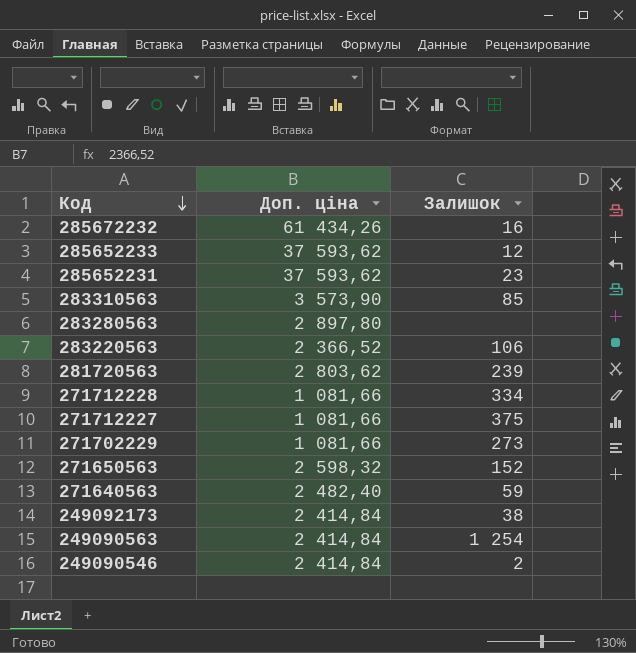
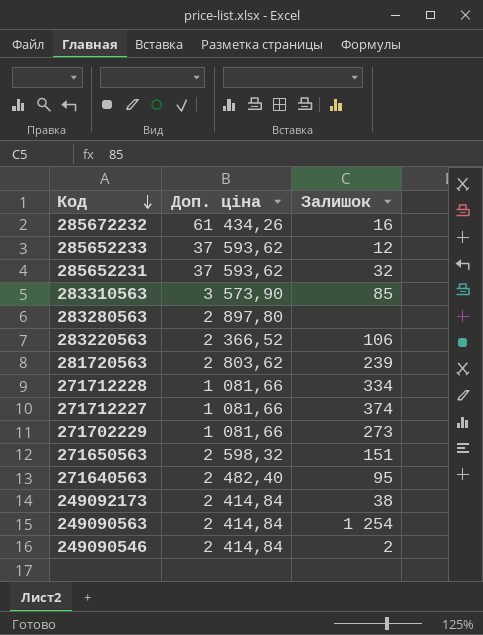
285652231 | Залишок: 23 -> 32
271712227 | Залишок: 375 -> 374
271650563 | Залишок: 152 -> 151
271640563 | Залишок: 59 -> 95

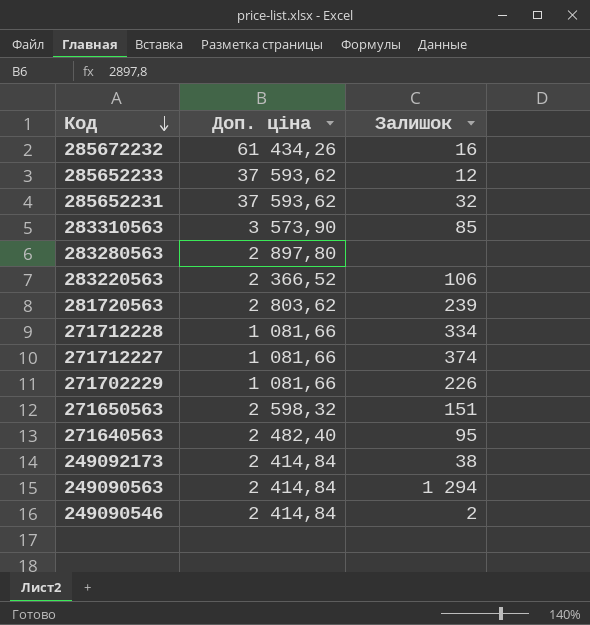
271702229 | Залишок: 273 -> 226
249090563 | Залишок: 1 254 -> 1 294

